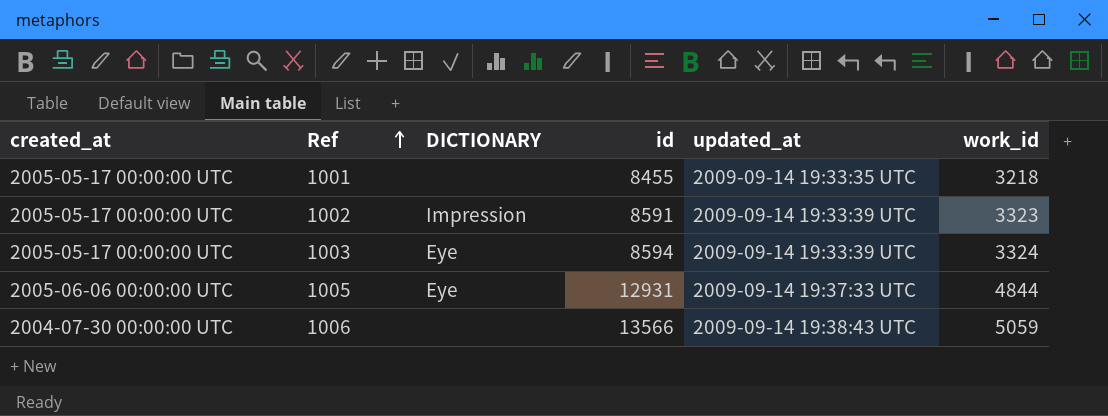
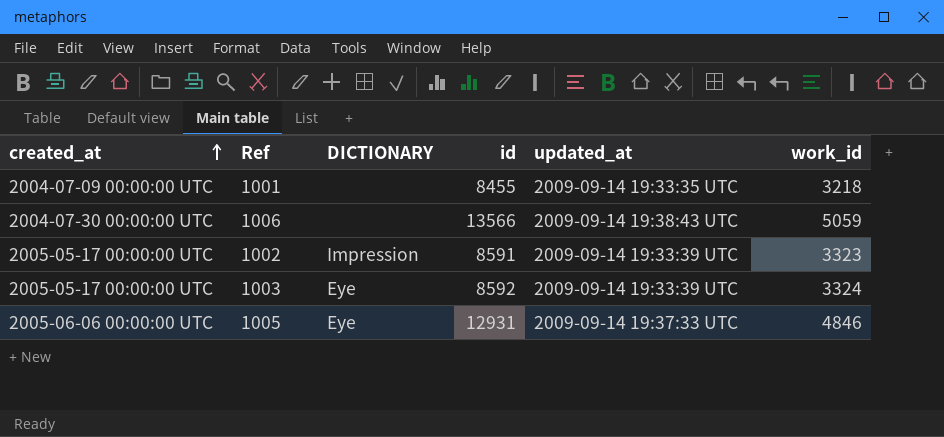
row order: Ref ascending -> created_at ascending
1001 | created_at: 2005-05-17 00:00:00 UTC -> 2004-07-09 00:00:00 UTC
1003 | id: 8594 -> 8592
1005 | work_id: 4844 -> 4846

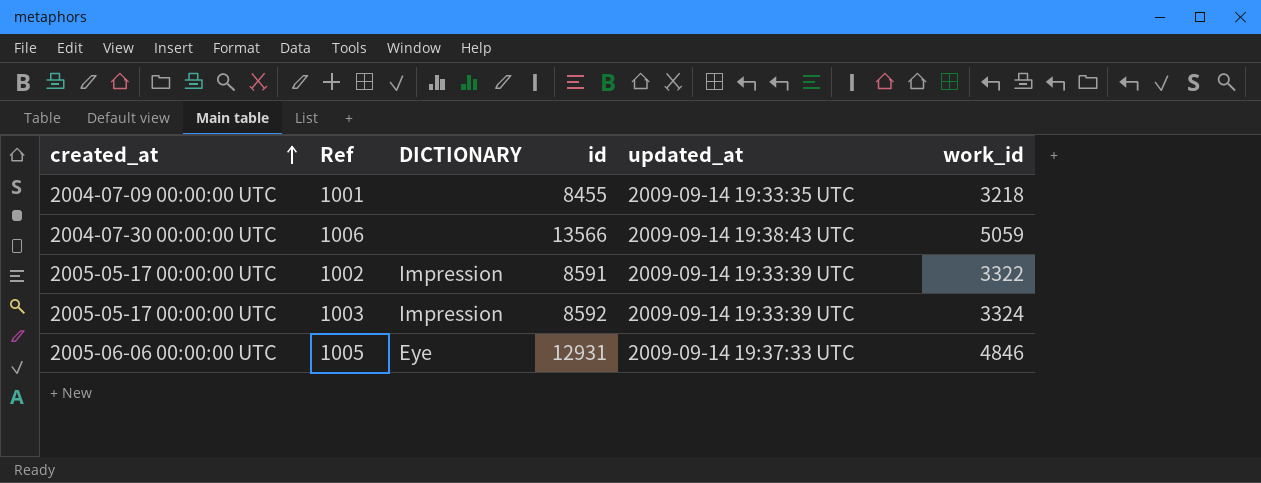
1002 | work_id: 3323 -> 3322
1003 | DICTIONARY: Eye -> Impression

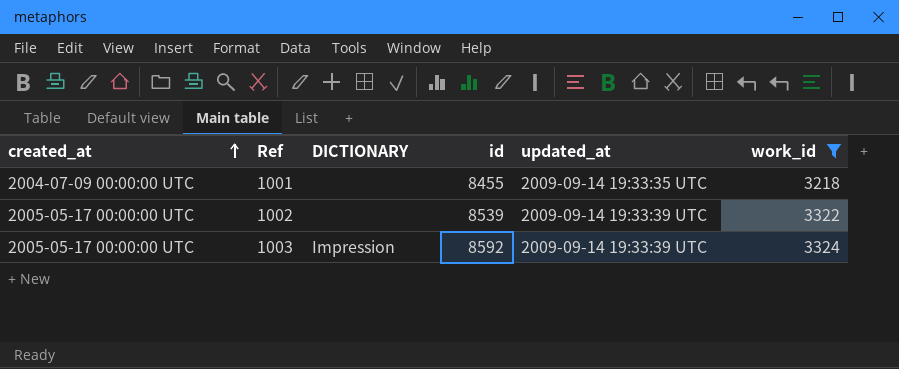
filter: none -> work_id <= 3324
1002 | DICTIONARY: Impression -> none
1002 | id: 8591 -> 8539

